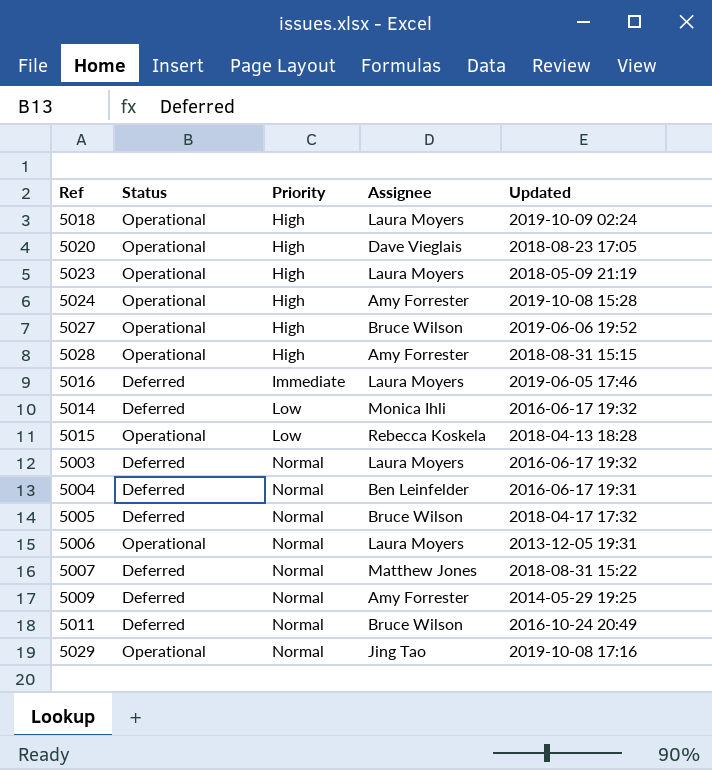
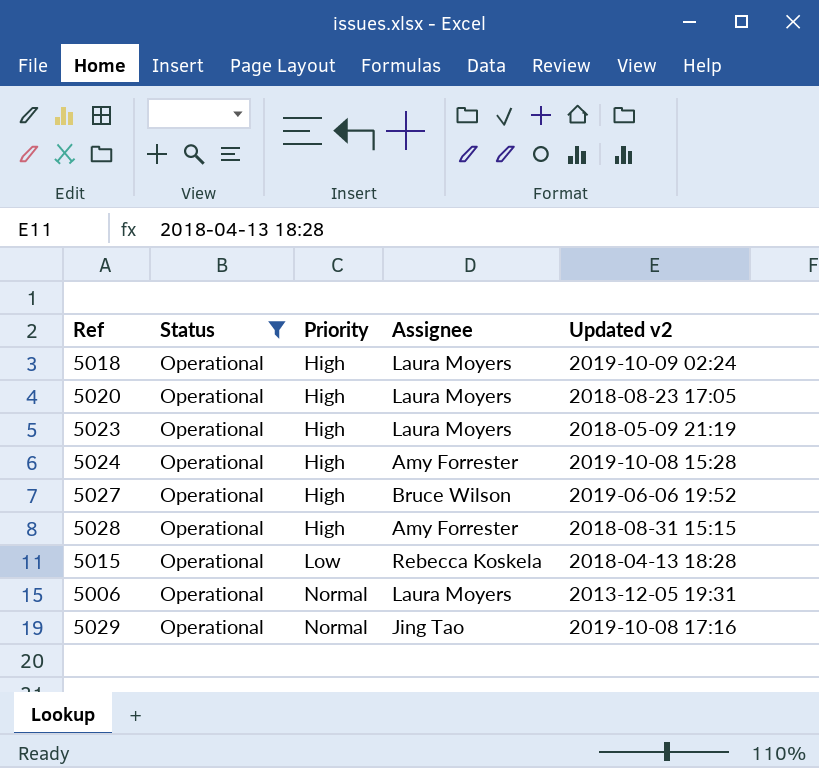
filter: none -> Status = Operational
column name: Updated -> Updated v2
5020 | Assignee: Dave Vieglais -> Laura Moyers

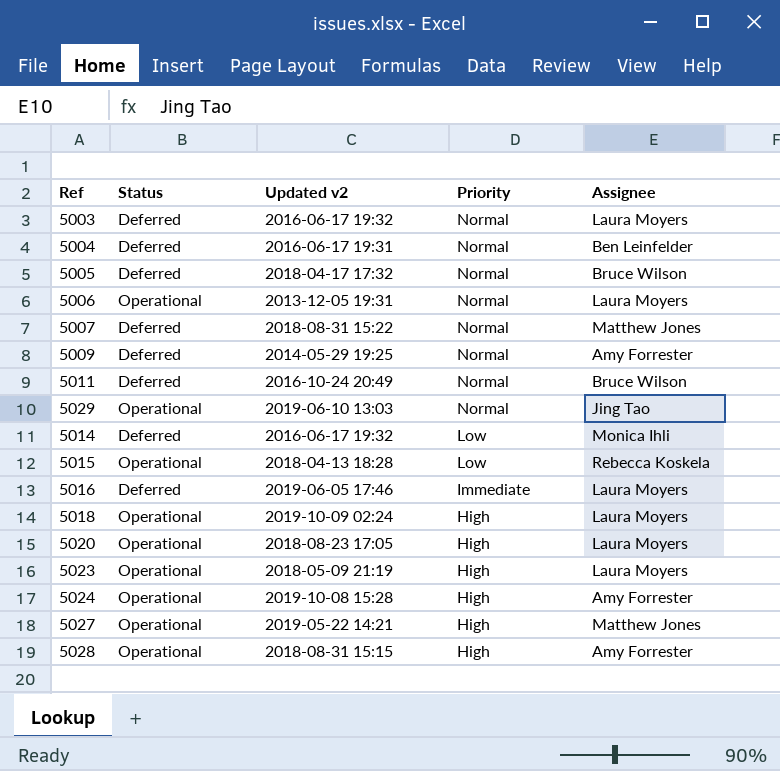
filter: Status = Operational -> none
row order: Priority ascending -> Priority descending
column Updated v2 | position: 5 -> 3
5029 | Updated v2: 2019-10-08 17:16 -> 2019-06-10 13:03
5027 | Updated v2: 2019-06-06 19:52 -> 2019-05-22 14:21
5027 | Assignee: Bruce Wilson -> Matthew Jones

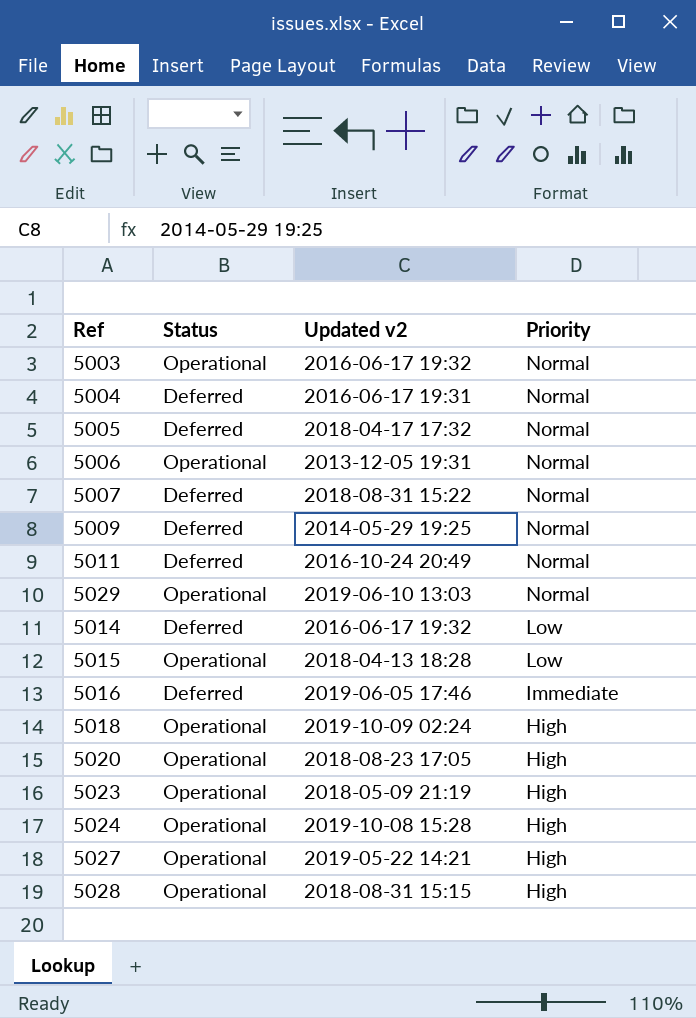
column Assignee | position: 5 -> none
5003 | Status: Deferred -> Operational

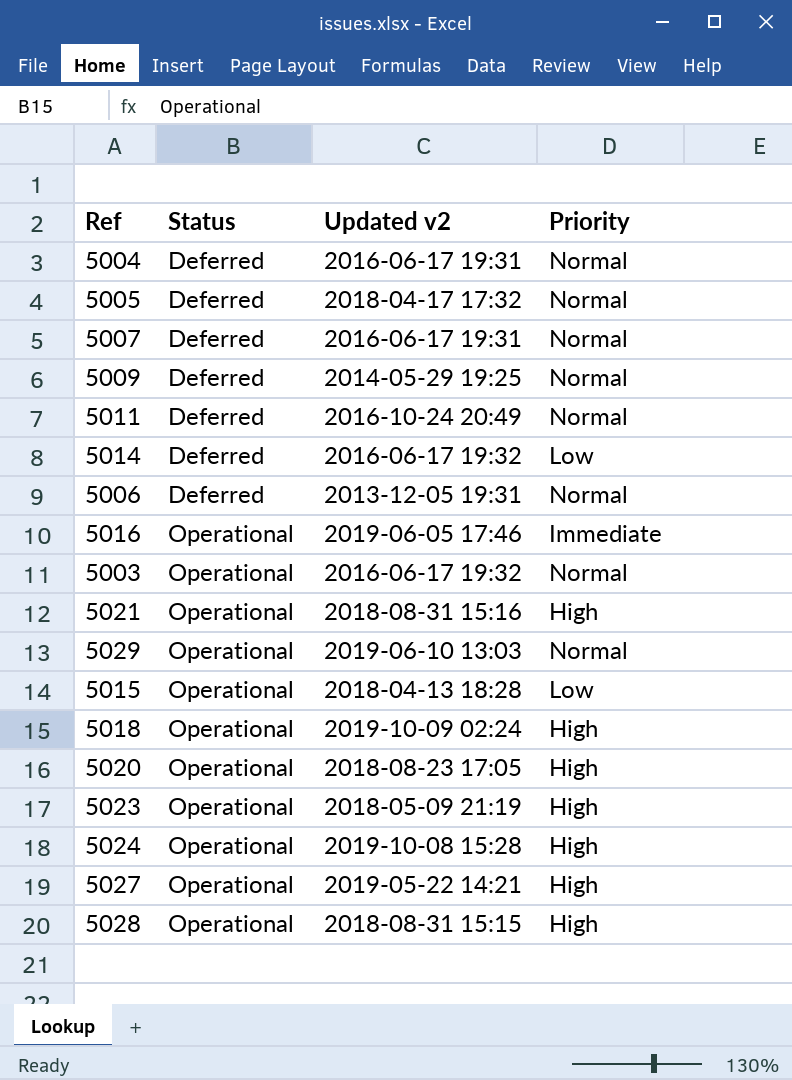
row order: Priority descending -> Status ascending
5007 | Updated v2: 2018-08-31 15:22 -> 2016-06-17 19:31
5006 | Status: Operational -> Deferred
5016 | Status: Deferred -> Operational
row 5021: none -> Operational | 2018-08-31 15:16 | High

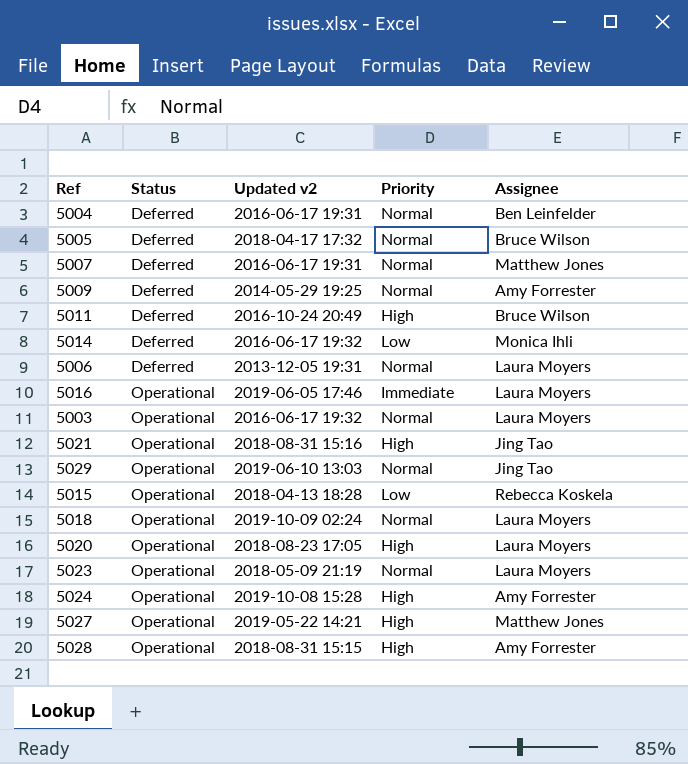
column Assignee | position: none -> 5
5011 | Priority: Normal -> High
5018 | Priority: High -> Normal
5023 | Priority: High -> Normal

